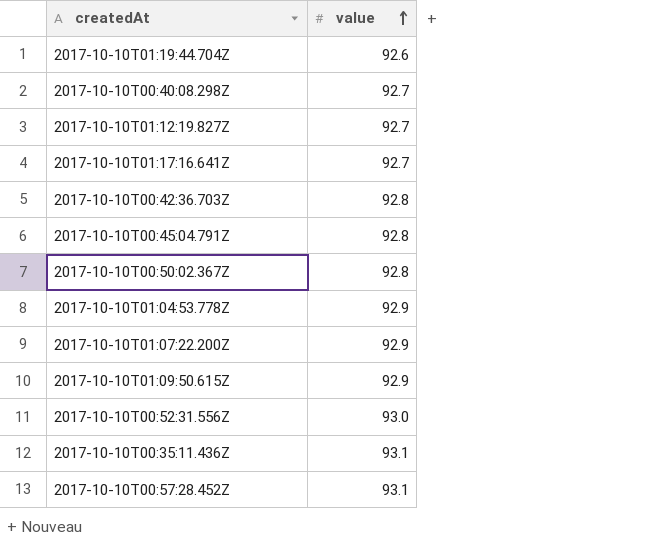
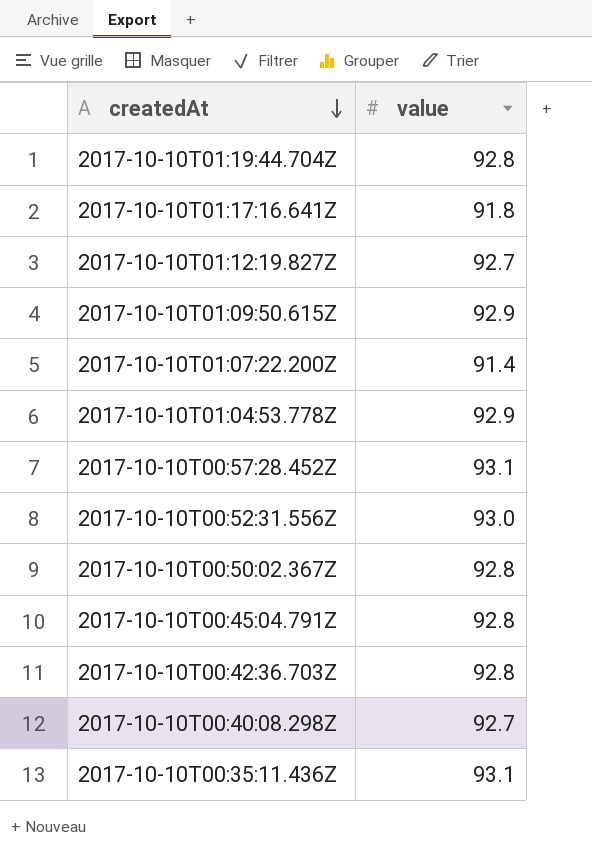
row order: value ascending -> createdAt descending
2017-10-10T01:19:44.704Z | value: 92.6 -> 92.8
2017-10-10T01:17:16.641Z | value: 92.7 -> 91.8
2017-10-10T01:07:22.200Z | value: 92.9 -> 91.4

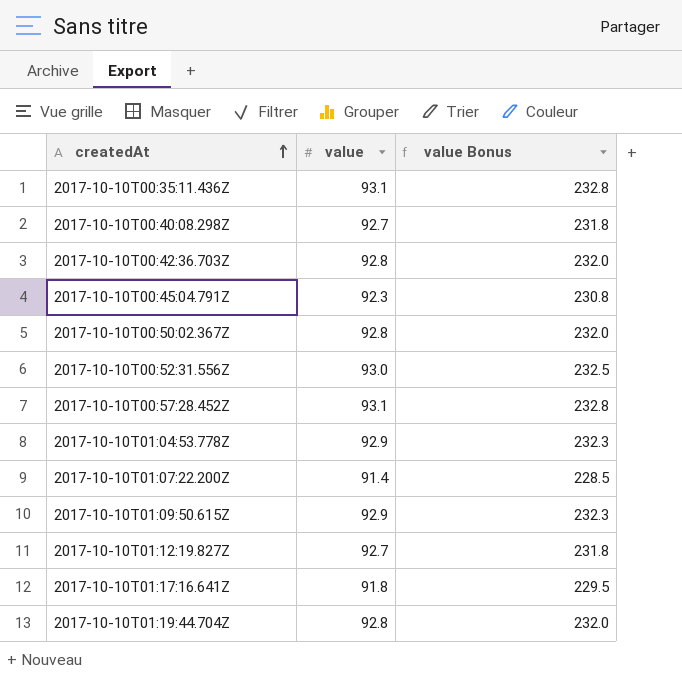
row order: createdAt descending -> createdAt ascending
column value Bonus | formula: none -> [value] * 2.5
2017-10-10T00:45:04.791Z | value: 92.8 -> 92.3

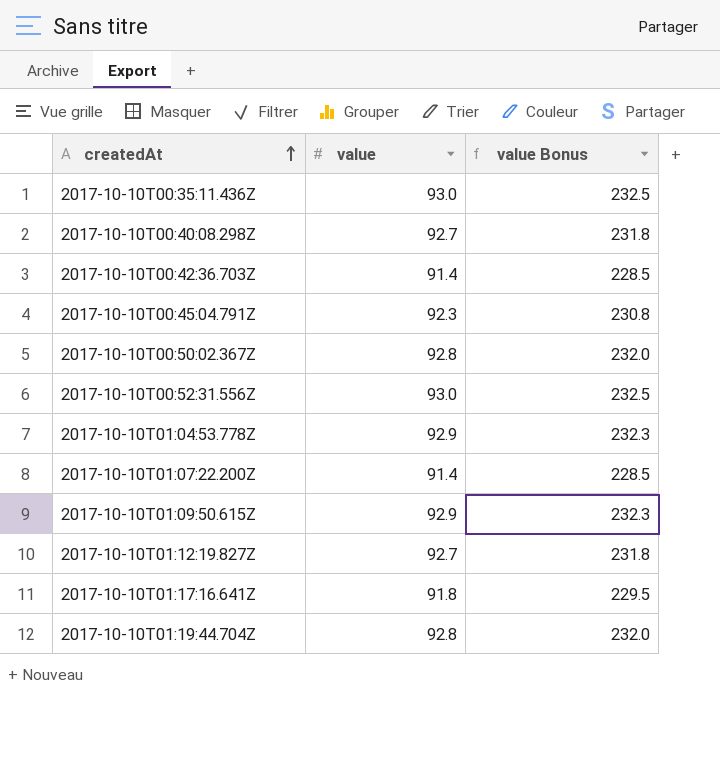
row 2017-10-10T00:57:28.452Z: 93.1 | 232.8 -> none
2017-10-10T00:35:11.436Z | value: 93.1 -> 93.0
2017-10-10T00:35:11.436Z | value Bonus: 232.8 -> 232.5
2017-10-10T00:42:36.703Z | value: 92.8 -> 91.4
2017-10-10T00:42:36.703Z | value Bonus: 232.0 -> 228.5

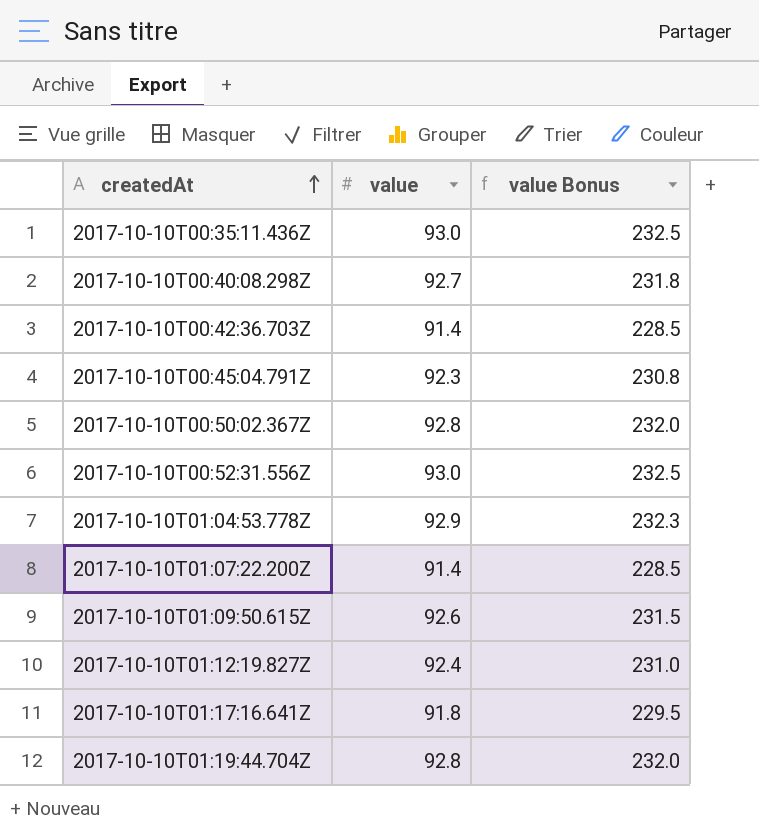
2017-10-10T01:09:50.615Z | value: 92.9 -> 92.6
2017-10-10T01:09:50.615Z | value Bonus: 232.3 -> 231.5
2017-10-10T01:12:19.827Z | value: 92.7 -> 92.4
2017-10-10T01:12:19.827Z | value Bonus: 231.8 -> 231.0

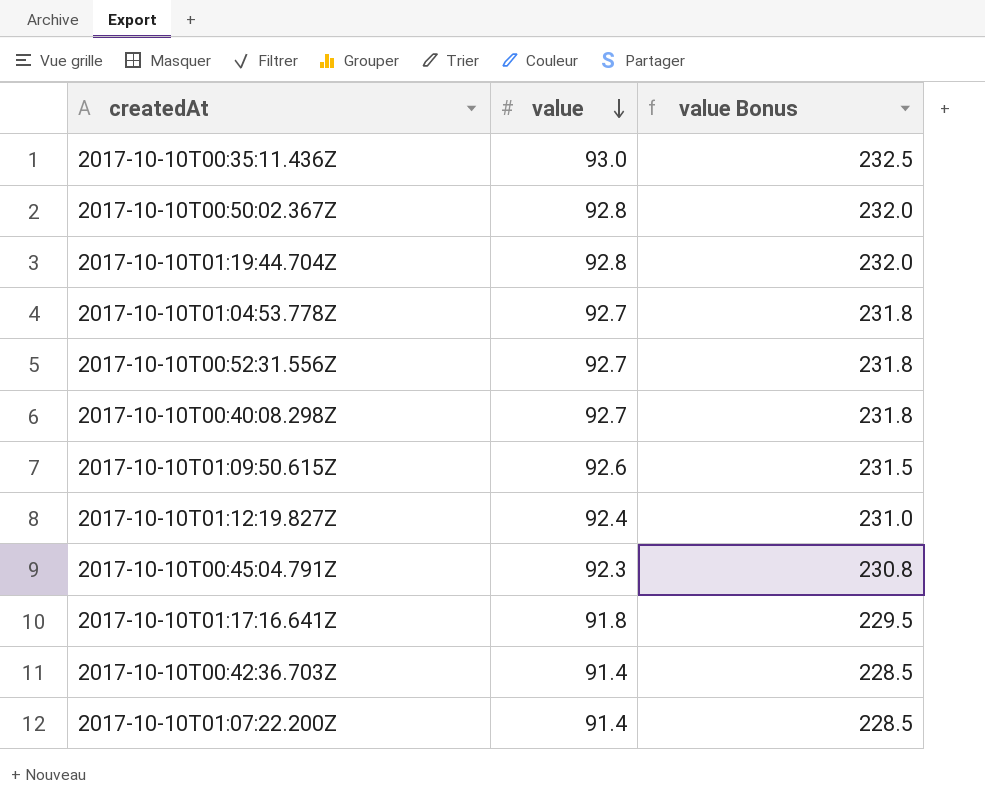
row order: createdAt ascending -> value descending
2017-10-10T01:04:53.778Z | value: 92.9 -> 92.7
2017-10-10T01:04:53.778Z | value Bonus: 232.3 -> 231.8
2017-10-10T00:52:31.556Z | value: 93.0 -> 92.7
2017-10-10T00:52:31.556Z | value Bonus: 232.5 -> 231.8

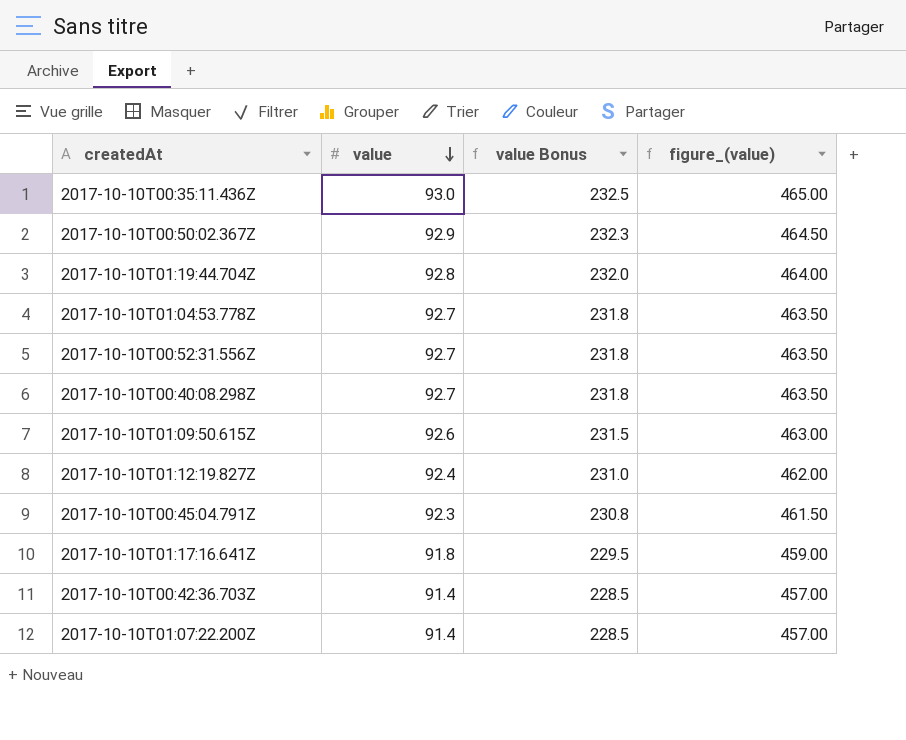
column figure_(value) | formula: none -> [value] * 5
2017-10-10T00:50:02.367Z | value: 92.8 -> 92.9
2017-10-10T00:50:02.367Z | value Bonus: 232.0 -> 232.3

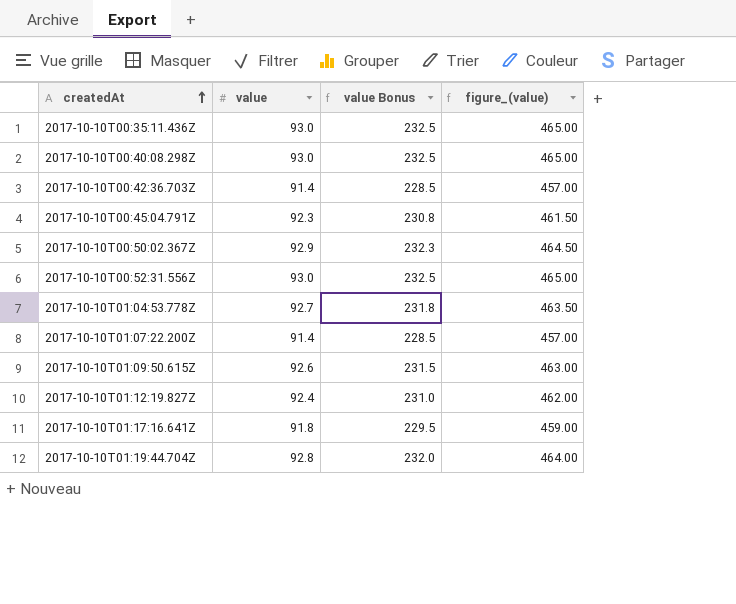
row order: value descending -> createdAt ascending
2017-10-10T00:40:08.298Z | value: 92.7 -> 93.0
2017-10-10T00:40:08.298Z | value Bonus: 231.8 -> 232.5
2017-10-10T00:40:08.298Z | figure_(value): 463.50 -> 465.00
2017-10-10T00:52:31.556Z | value: 92.7 -> 93.0
2017-10-10T00:52:31.556Z | value Bonus: 231.8 -> 232.5
2017-10-10T00:52:31.556Z | figure_(value): 463.50 -> 465.00

